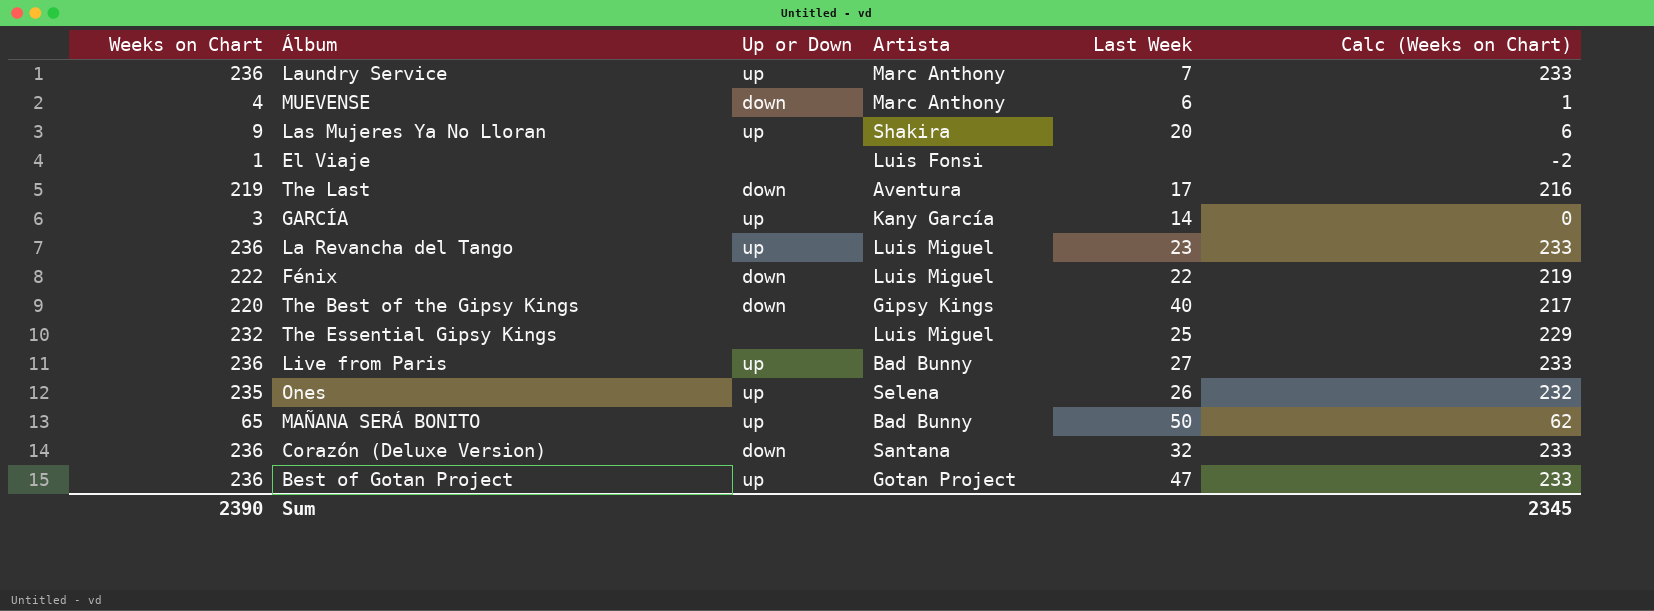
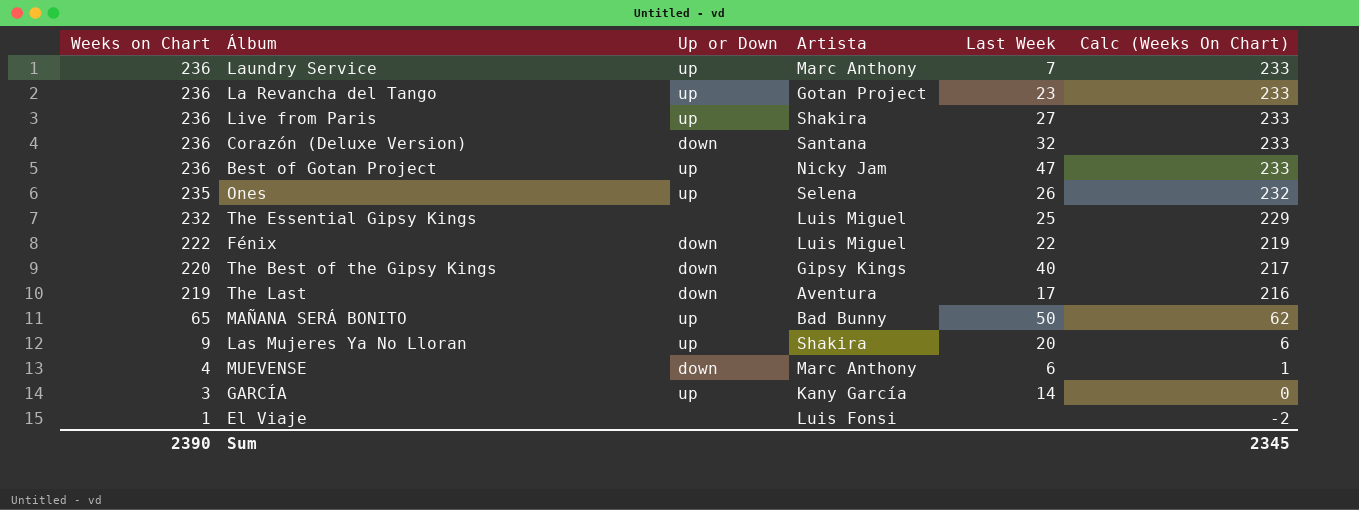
row order: none -> Weeks on Chart descending
column name: Calc (Weeks on Chart) -> Calc (Weeks On Chart)
La Revancha del Tango | Artista: Luis Miguel -> Gotan Project
Live from Paris | Artista: Bad Bunny -> Shakira
Best of Gotan Project | Artista: Gotan Project -> Nicky Jam

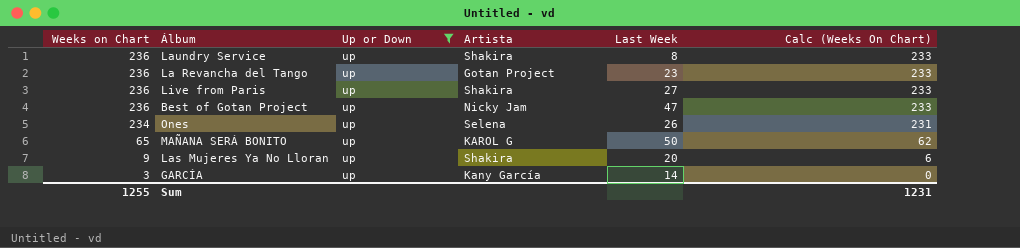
filter: none -> Up or Down = up
Laundry Service | Artista: Marc Anthony -> Shakira
Laundry Service | Last Week: 7 -> 8
Ones | Weeks on Chart: 235 -> 234
Ones | Calc (Weeks On Chart): 232 -> 231
MAÑANA SERÁ BONITO | Artista: Bad Bunny -> KAROL G
Sum | Weeks on Chart: 2390 -> 1255
Sum | Calc (Weeks On Chart): 2345 -> 1231

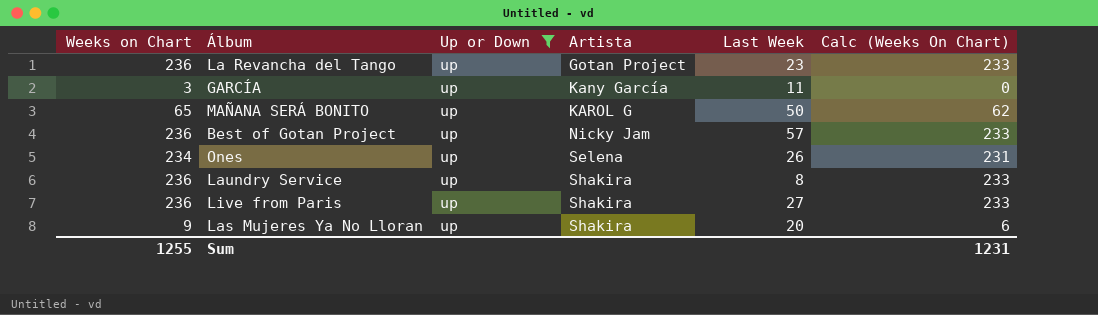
row order: Weeks on Chart descending -> Artista ascending
GARCÍA | Last Week: 14 -> 11
Best of Gotan Project | Last Week: 47 -> 57

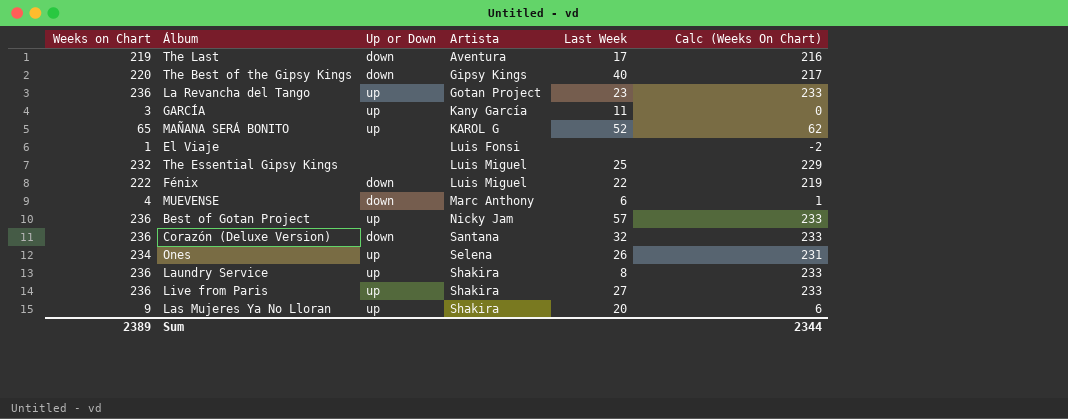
filter: Up or Down = up -> none
MAÑANA SERÁ BONITO | Last Week: 50 -> 52
Sum | Weeks on Chart: 1255 -> 2389
Sum | Calc (Weeks On Chart): 1231 -> 2344

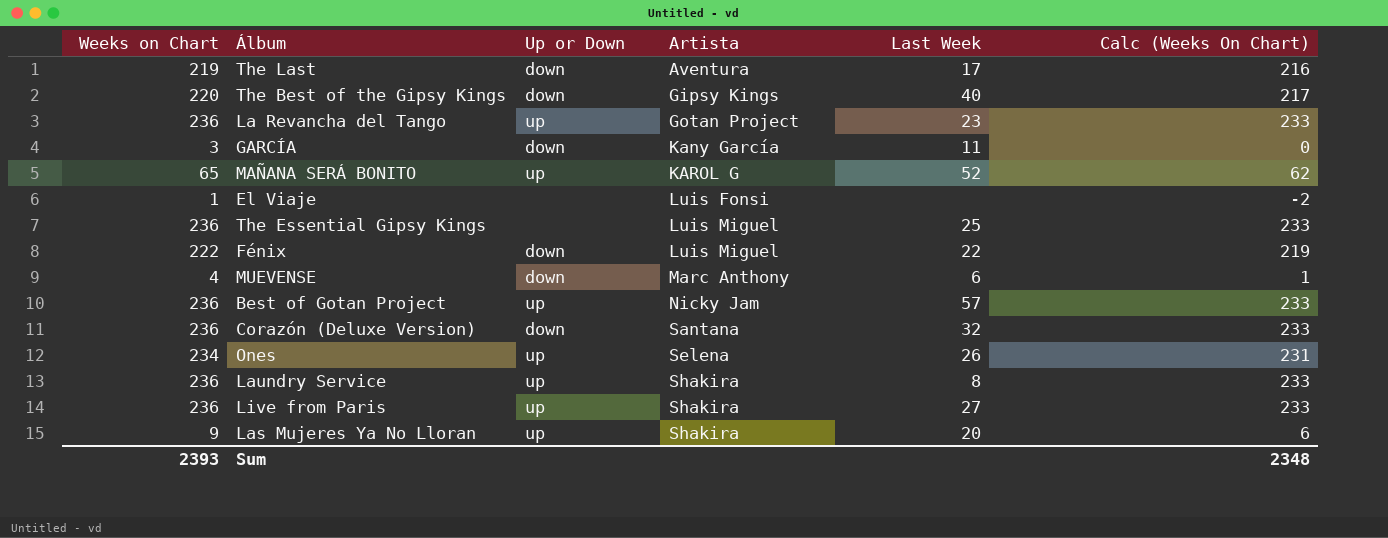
GARCÍA | Up or Down: up -> down
The Essential Gipsy Kings | Weeks on Chart: 232 -> 236
The Essential Gipsy Kings | Calc (Weeks On Chart): 229 -> 233
Sum | Weeks on Chart: 2389 -> 2393
Sum | Calc (Weeks On Chart): 2344 -> 2348

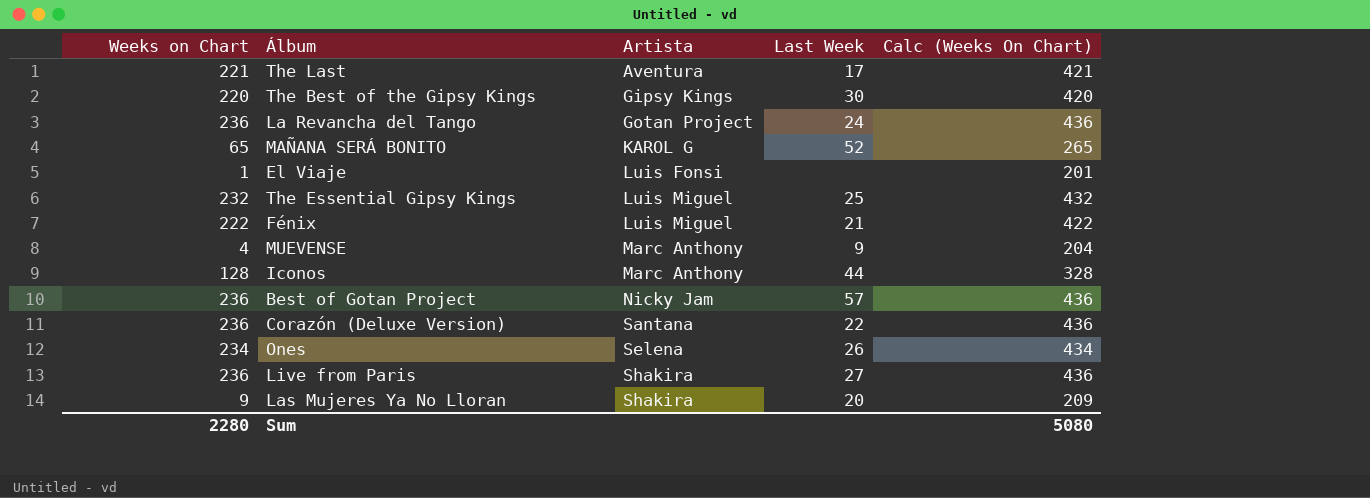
column Up or Down | position: 3 -> none
column Calc (Weeks On Chart) | formula: [Weeks on Chart] - 3 -> [Weeks on Chart] + 200
row GARCÍA: 3 | down | Kany García | 11 | 0 -> none
row Laundry Service: 236 | up | Shakira | 8 | 233 -> none
The Last | Weeks on Chart: 219 -> 221
The Best of the Gipsy Kings | Last Week: 40 -> 30
La Revancha del Tango | Last Week: 23 -> 24
The Essential Gipsy Kings | Weeks on Chart: 236 -> 232
Fénix | Last Week: 22 -> 21
MUEVENSE | Last Week: 6 -> 9
row Iconos: none -> 128 | Marc Anthony | 44 | 328
Corazón (Deluxe Version) | Last Week: 32 -> 22
Sum | Weeks on Chart: 2393 -> 2280
Sum | Calc (Weeks On Chart): 2348 -> 5080

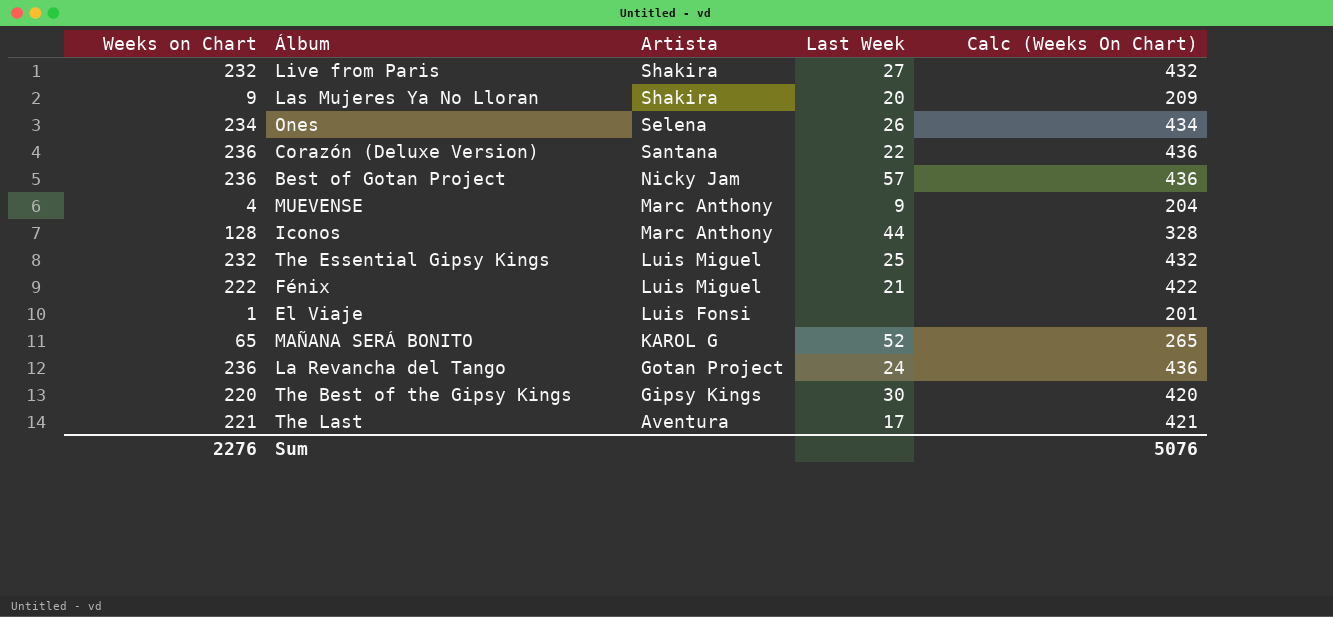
row order: Artista ascending -> Artista descending
Live from Paris | Weeks on Chart: 236 -> 232
Live from Paris | Calc (Weeks On Chart): 436 -> 432
Sum | Weeks on Chart: 2280 -> 2276
Sum | Calc (Weeks On Chart): 5080 -> 5076

